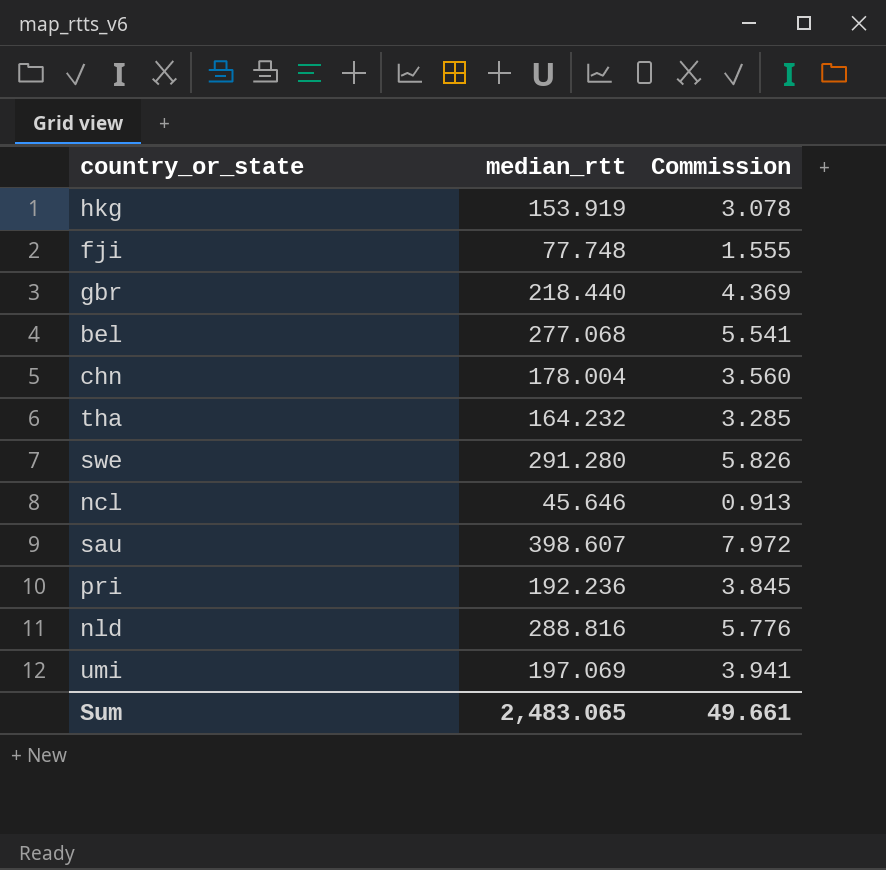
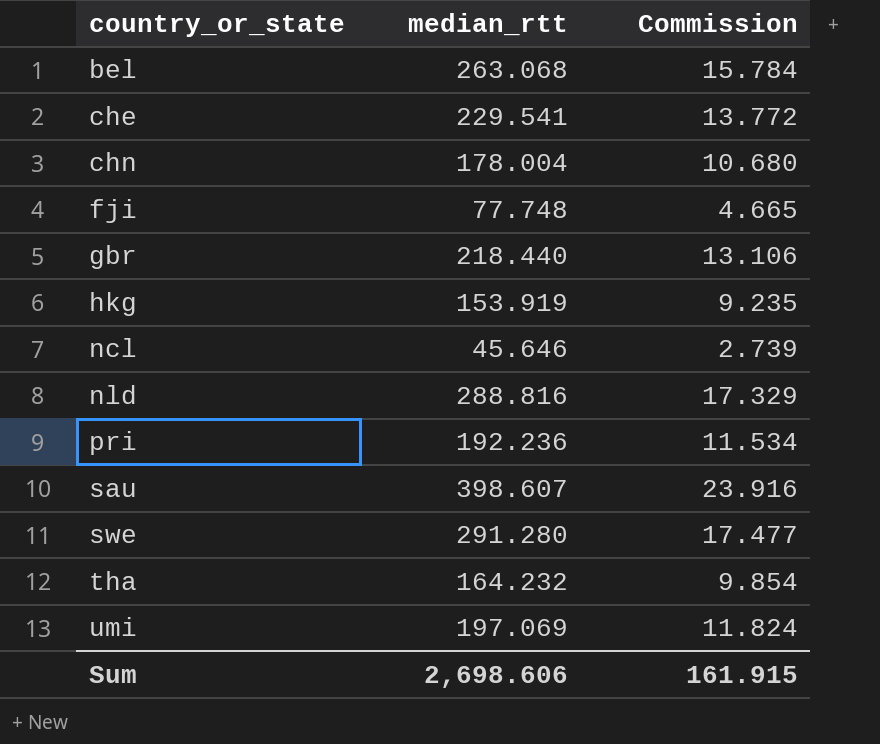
row order: none -> country_or_state ascending
column Commission | formula: [median_rtt] * 0.02 -> [median_rtt] * 0.06
bel | median_rtt: 277.068 -> 263.068
row che: none -> 229.541 | 13.772
Sum | median_rtt: 2,483.065 -> 2,698.606
Sum | Commission: 49.661 -> 161.915

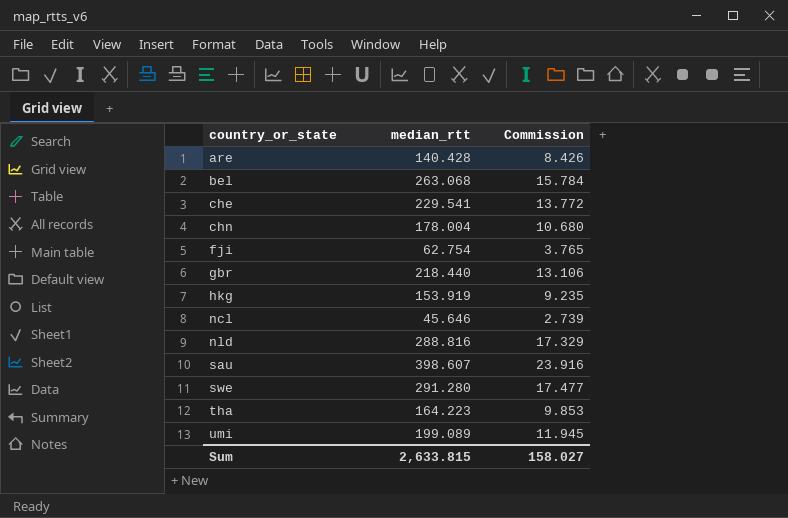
row pri: 192.236 | 11.534 -> none
row are: none -> 140.428 | 8.426
fji | median_rtt: 77.748 -> 62.754
fji | Commission: 4.665 -> 3.765
tha | median_rtt: 164.232 -> 164.223
tha | Commission: 9.854 -> 9.853
umi | median_rtt: 197.069 -> 199.089
umi | Commission: 11.824 -> 11.945
Sum | median_rtt: 2,698.606 -> 2,633.815
Sum | Commission: 161.915 -> 158.027

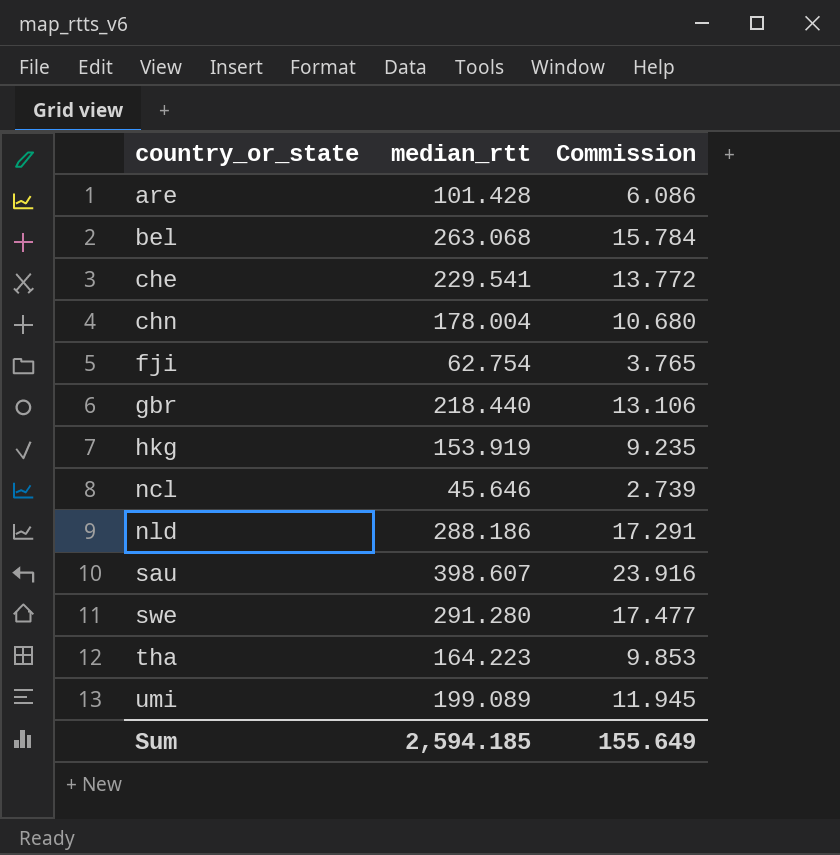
are | median_rtt: 140.428 -> 101.428
are | Commission: 8.426 -> 6.086
nld | median_rtt: 288.816 -> 288.186
nld | Commission: 17.329 -> 17.291
Sum | median_rtt: 2,633.815 -> 2,594.185
Sum | Commission: 158.027 -> 155.649

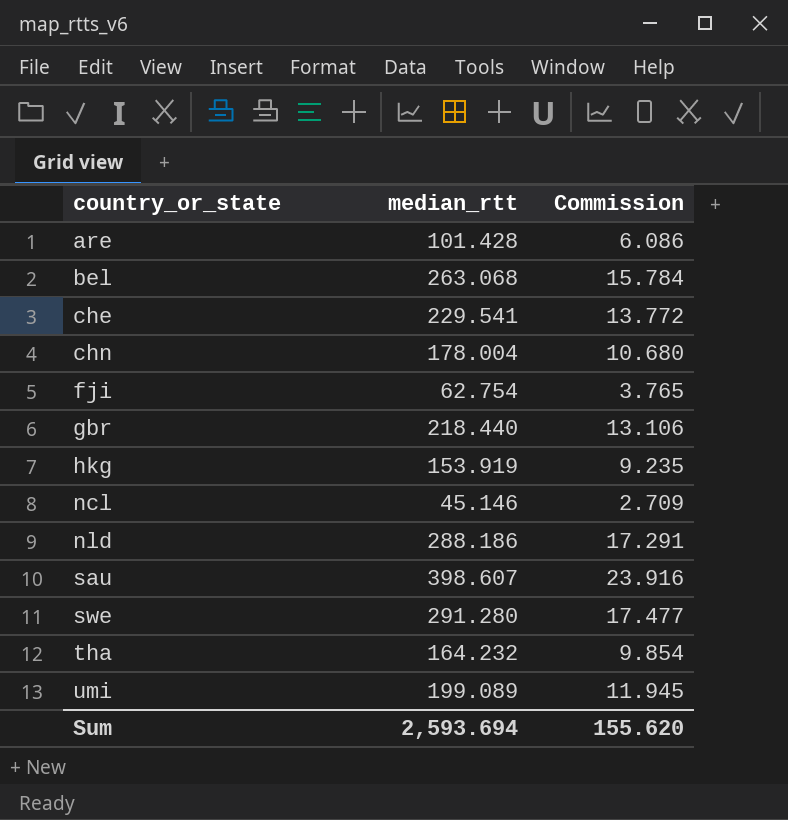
ncl | median_rtt: 45.646 -> 45.146
ncl | Commission: 2.739 -> 2.709
tha | median_rtt: 164.223 -> 164.232
tha | Commission: 9.853 -> 9.854
Sum | median_rtt: 2,594.185 -> 2,593.694
Sum | Commission: 155.649 -> 155.620

